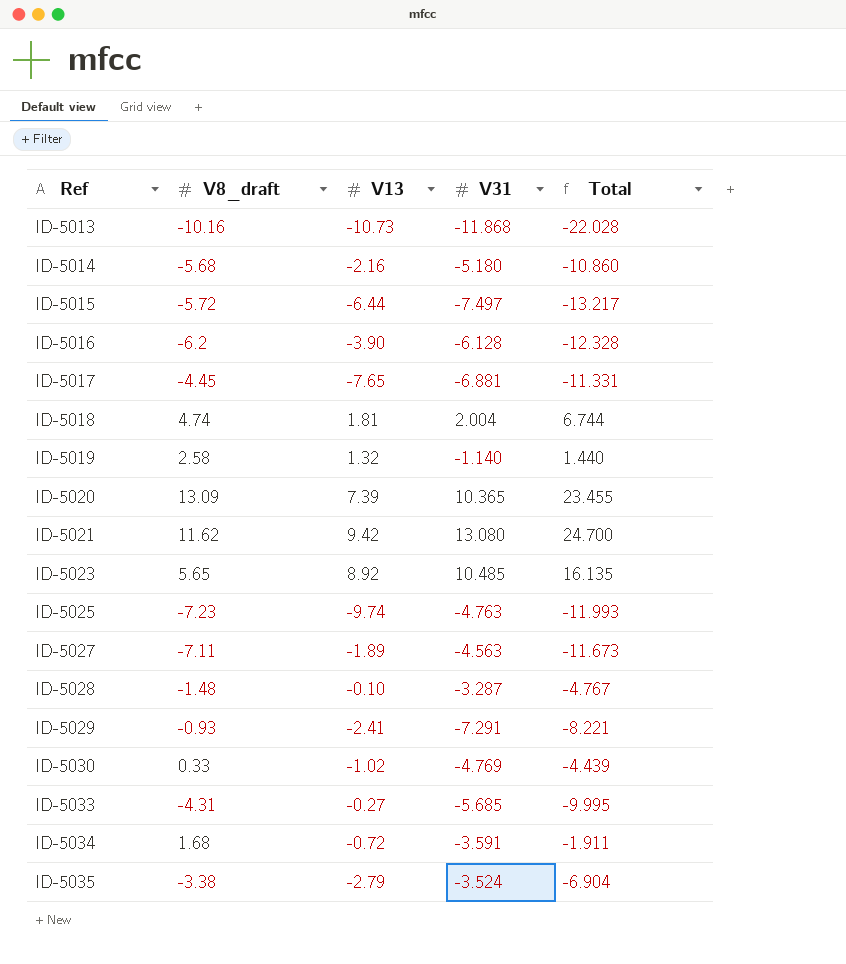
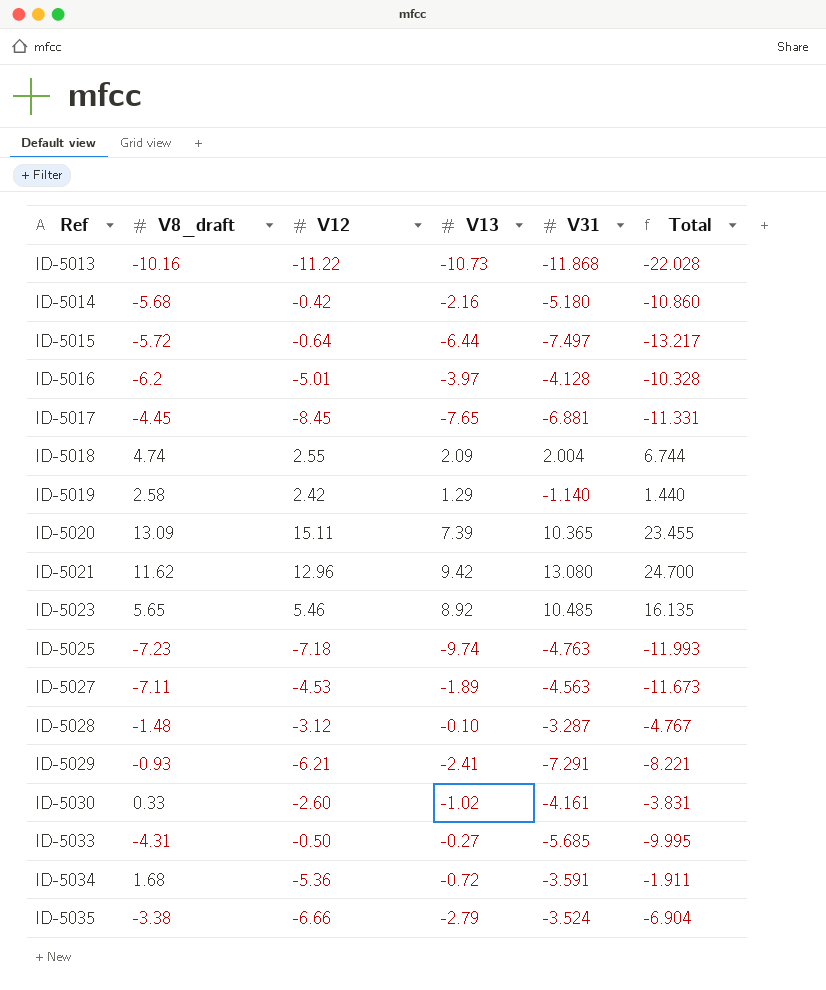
column V12 | position: none -> 3
ID-5016 | V13: -3.90 -> -3.97
ID-5016 | V31: -6.128 -> -4.128
ID-5016 | Total: -12.328 -> -10.328
ID-5018 | V13: 1.81 -> 2.09
ID-5019 | V13: 1.32 -> 1.29
ID-5030 | V31: -4.769 -> -4.161
ID-5030 | Total: -4.439 -> -3.831

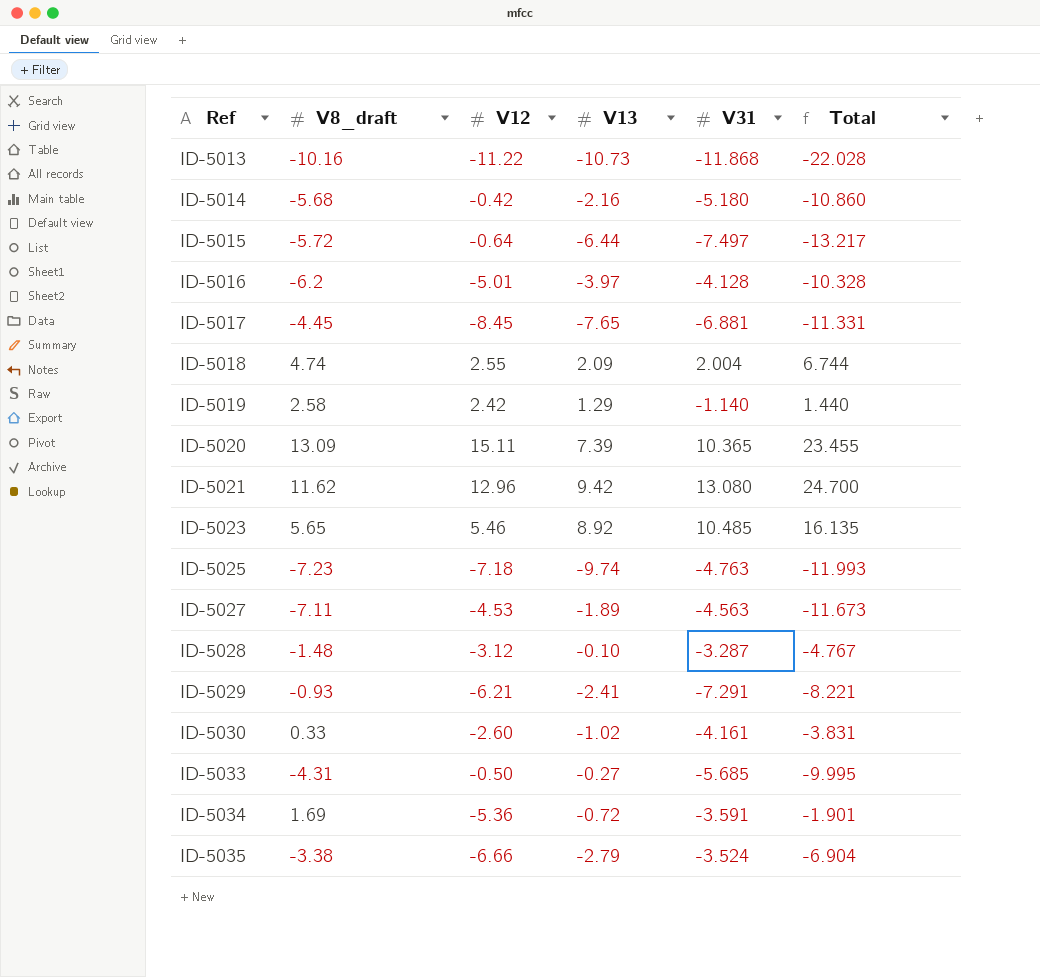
ID-5034 | V8_draft: 1.68 -> 1.69
ID-5034 | Total: -1.911 -> -1.901

